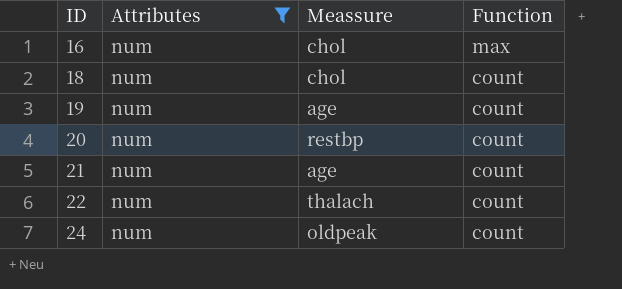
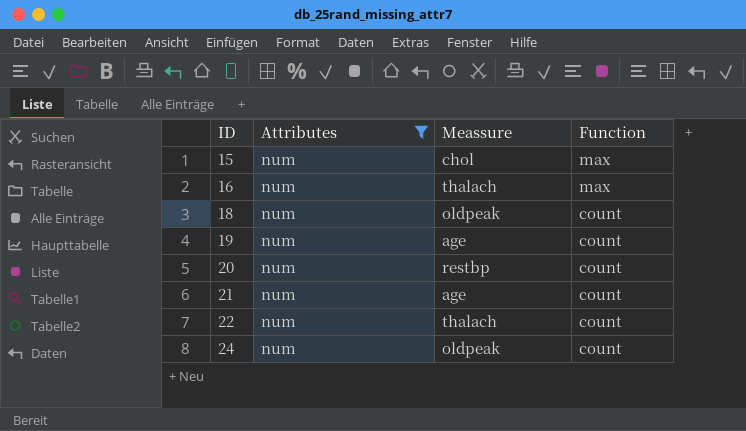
row 15: none -> num | chol | max
16 | Meassure: chol -> thalach
18 | Meassure: chol -> oldpeak

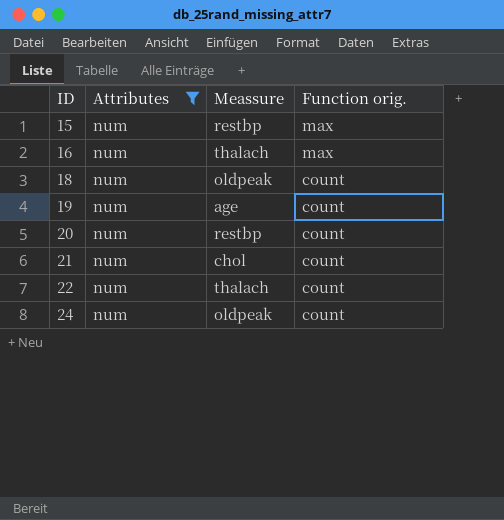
column name: Function -> Function orig.
15 | Meassure: chol -> restbp
21 | Meassure: age -> chol

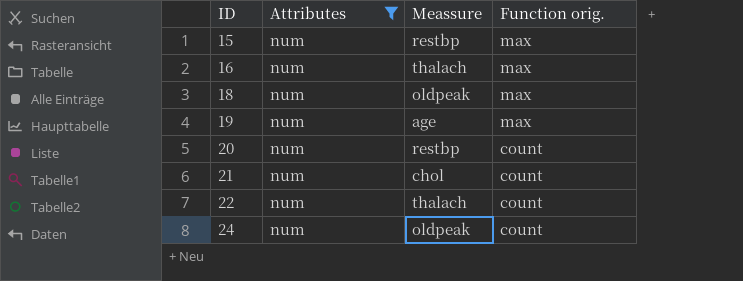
18 | Function orig.: count -> max
19 | Function orig.: count -> max

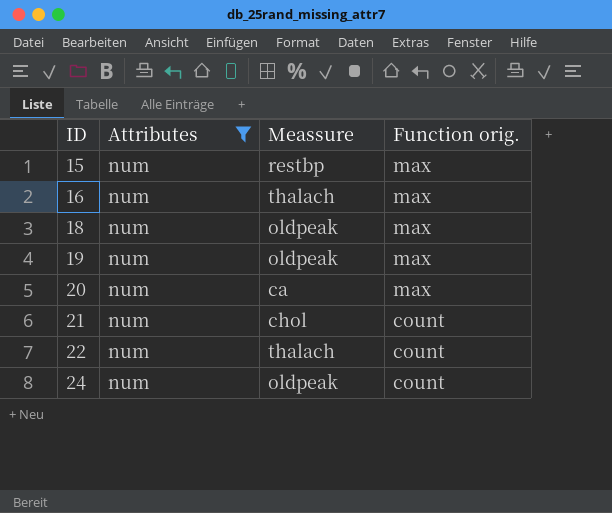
19 | Meassure: age -> oldpeak
20 | Meassure: restbp -> ca
20 | Function orig.: count -> max

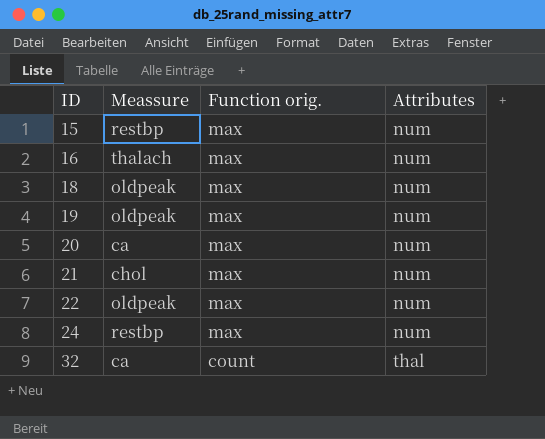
filter: Attributes = num -> none
column Attributes | position: 2 -> 4
21 | Function orig.: count -> max
22 | Meassure: thalach -> oldpeak
22 | Function orig.: count -> max
24 | Meassure: oldpeak -> restbp
24 | Function orig.: count -> max

